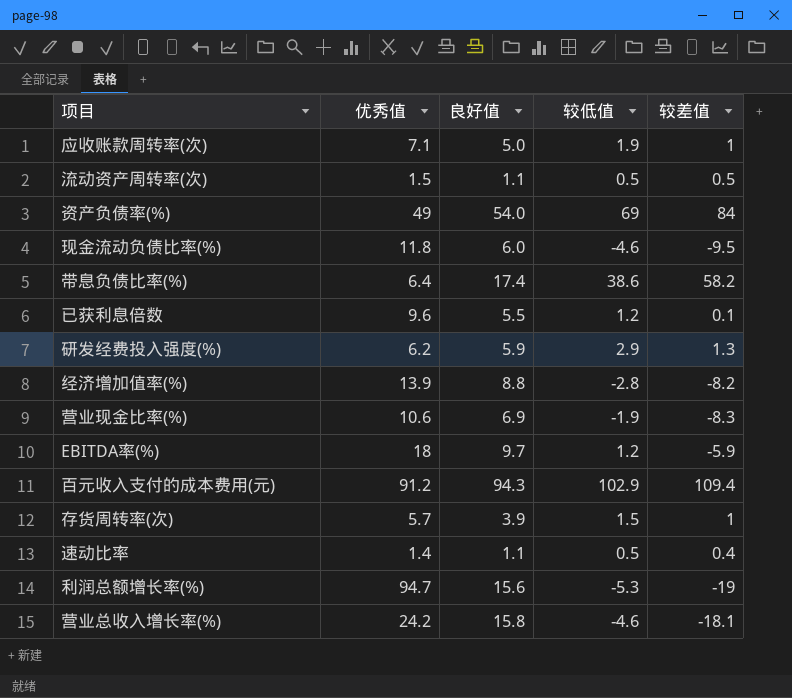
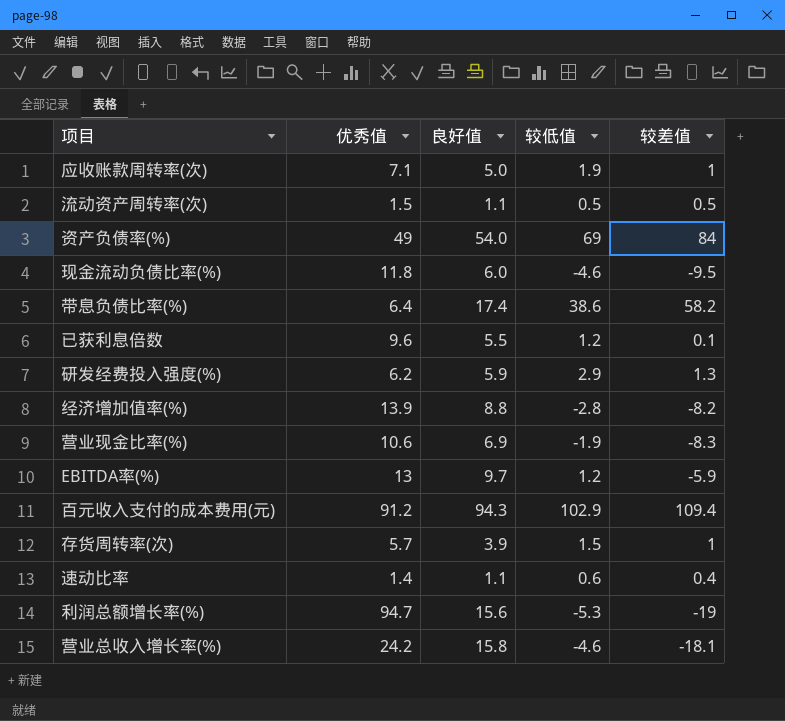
EBITDA率(%) | 优秀值: 18 -> 13
速动比率 | 较低值: 0.5 -> 0.6

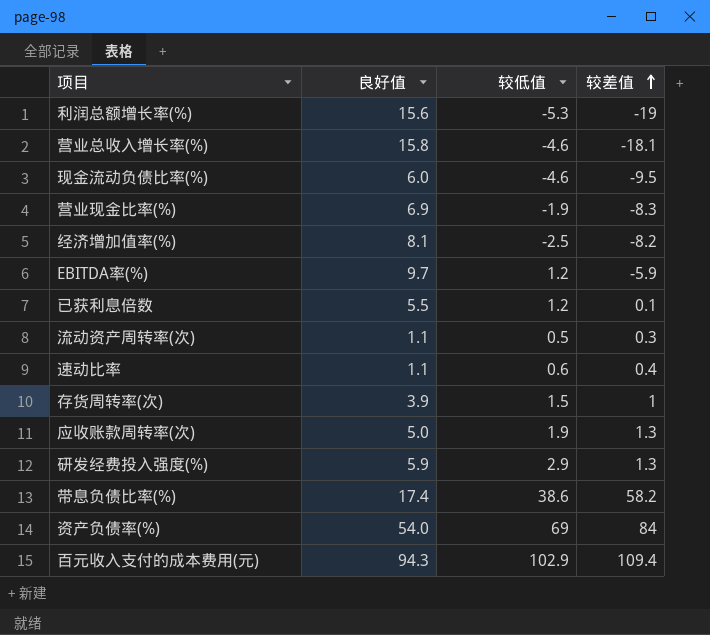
row order: none -> 较差值 ascending
column 优秀值 | position: 2 -> none
经济增加值率(%) | 良好值: 8.8 -> 8.1
经济增加值率(%) | 较低值: -2.8 -> -2.5
流动资产周转率(次) | 较差值: 0.5 -> 0.3
应收账款周转率(次) | 较差值: 1 -> 1.3

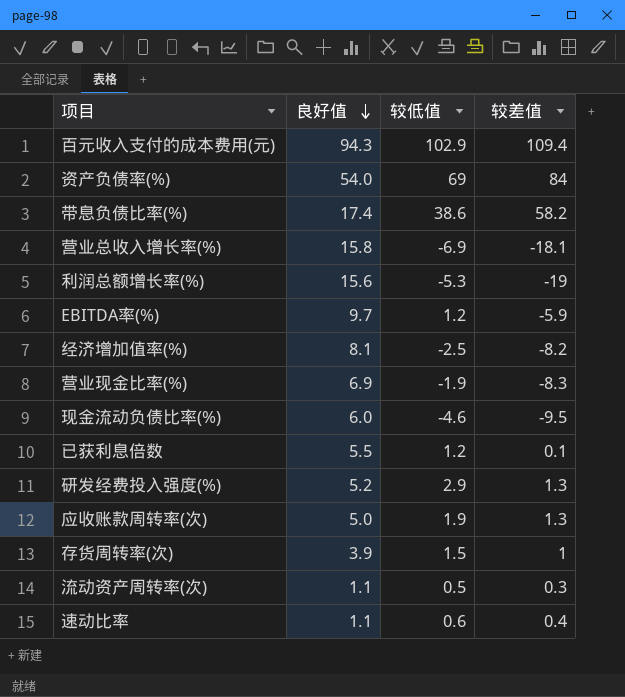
row order: 较差值 ascending -> 良好值 descending
营业总收入增长率(%) | 较低值: -4.6 -> -6.9
研发经费投入强度(%) | 良好值: 5.9 -> 5.2

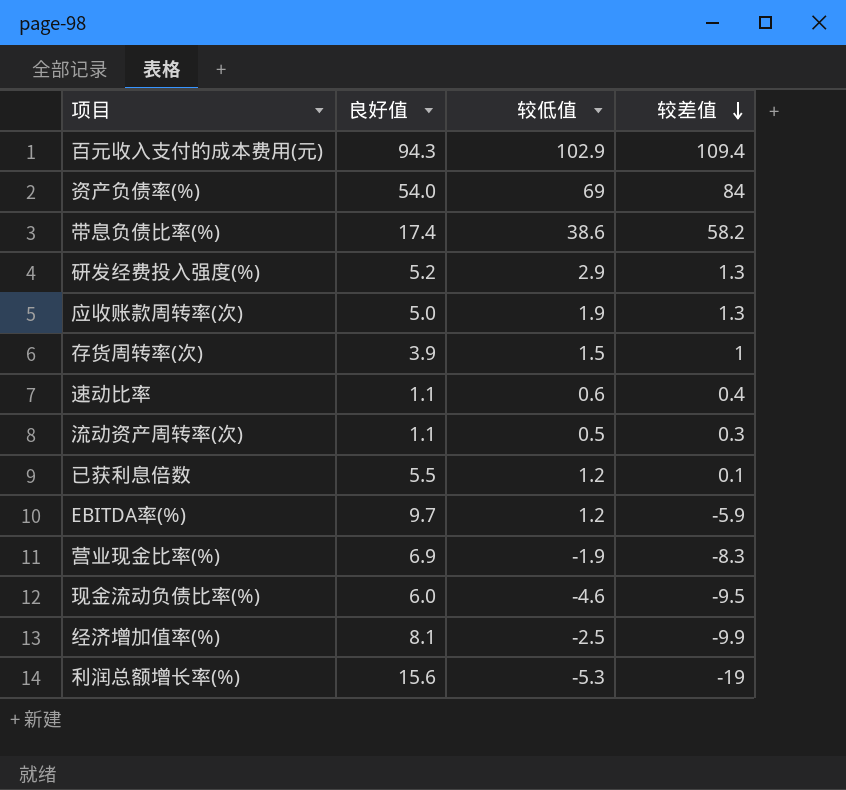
row order: 良好值 descending -> 较差值 descending
row 营业总收入增长率(%): 15.8 | -6.9 | -18.1 -> none
经济增加值率(%) | 较差值: -8.2 -> -9.9

